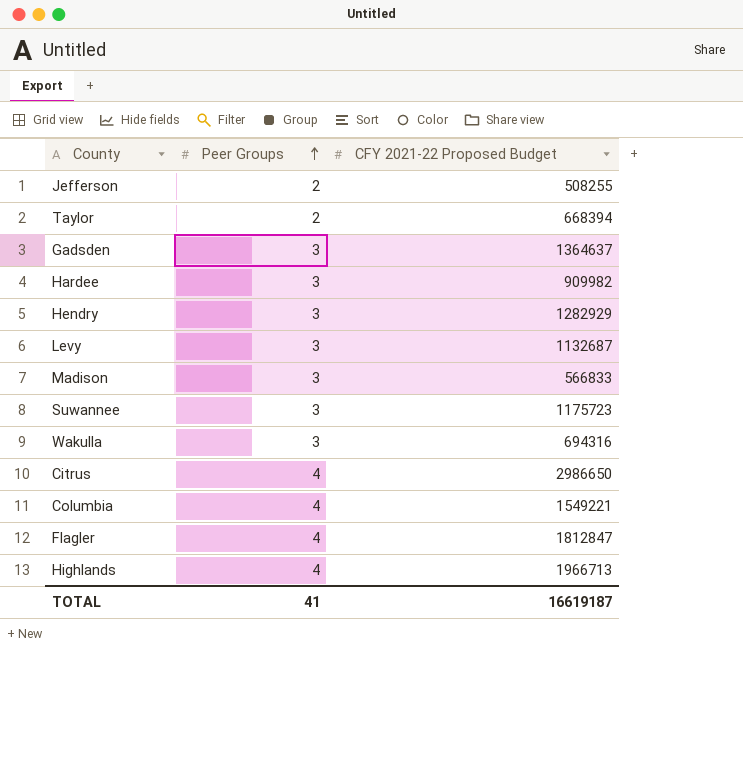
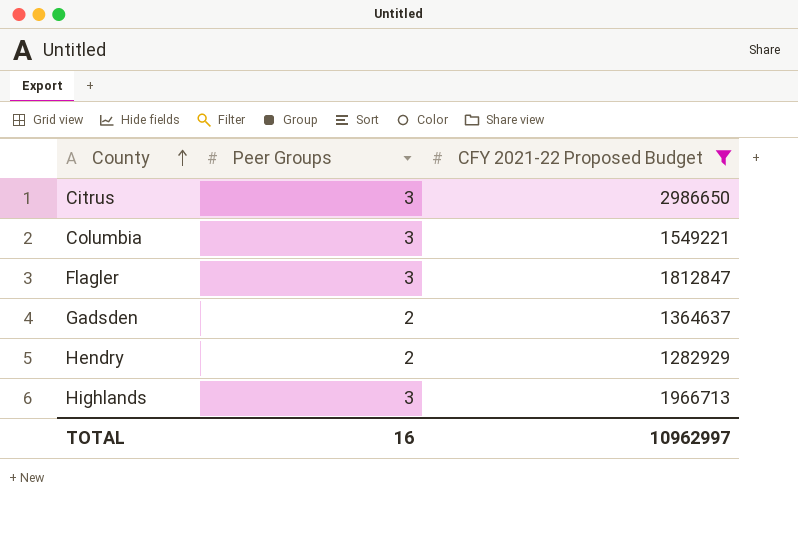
filter: none -> CFY 2021-22 Proposed Budget >= 1282929
row order: Peer Groups ascending -> County ascending
Citrus | Peer Groups: 4 -> 3
Columbia | Peer Groups: 4 -> 3
Flagler | Peer Groups: 4 -> 3
Gadsden | Peer Groups: 3 -> 2
Hendry | Peer Groups: 3 -> 2
Highlands | Peer Groups: 4 -> 3
TOTAL | Peer Groups: 41 -> 16
TOTAL | CFY 2021-22 Proposed Budget: 16619187 -> 10962997

